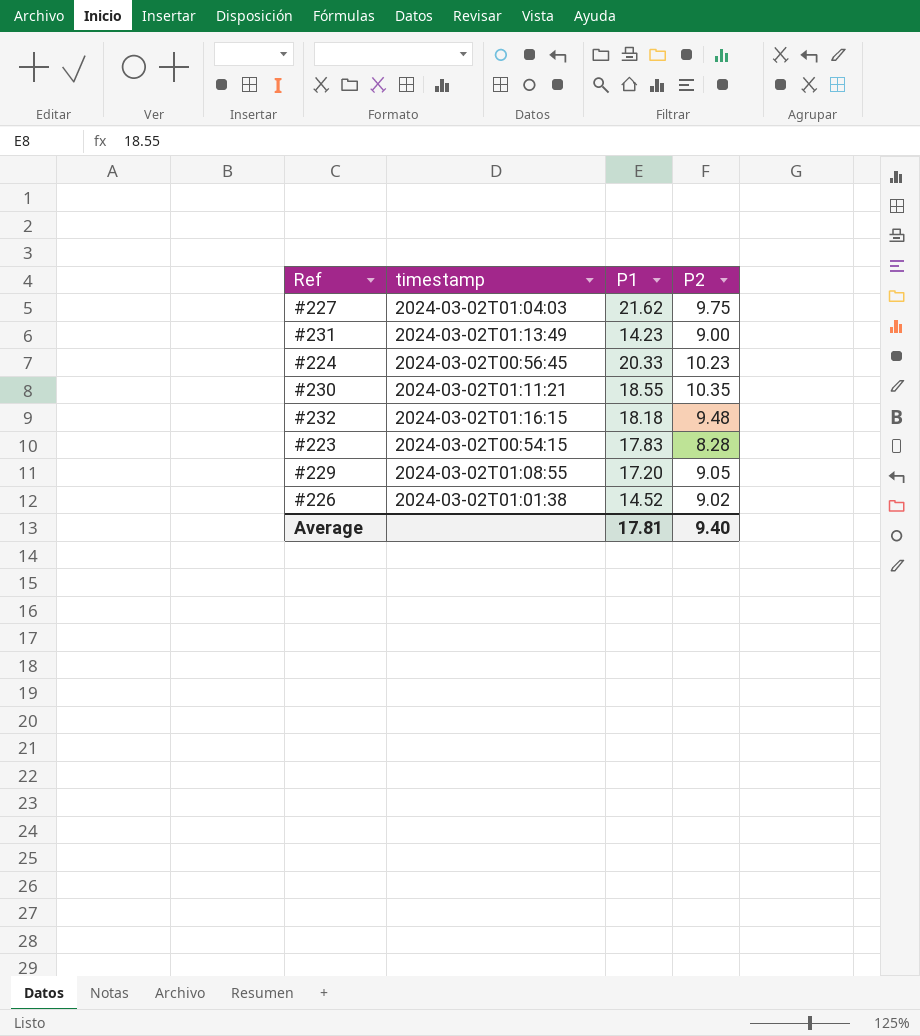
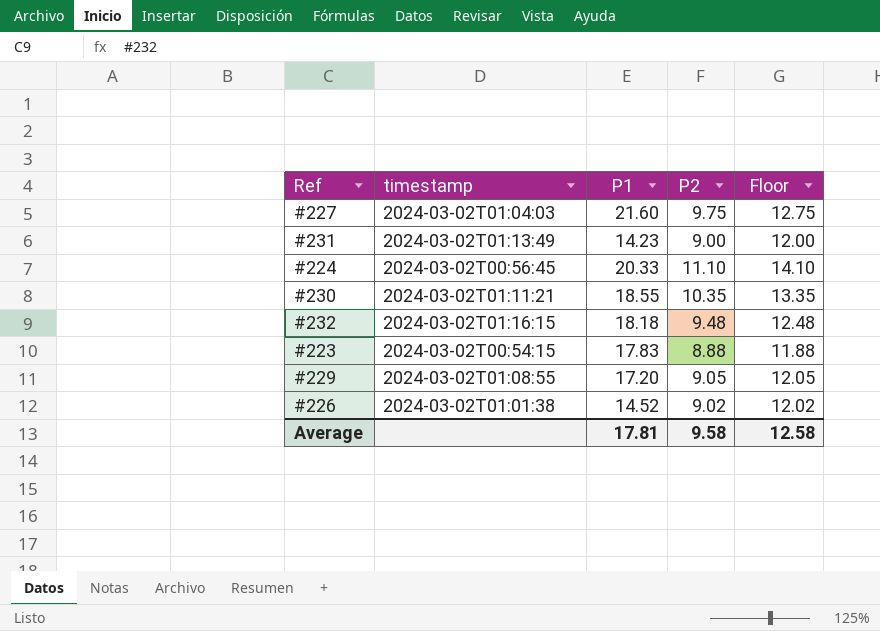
column Floor | formula: none -> [P2] + 3
#227 | P1: 21.62 -> 21.60
#224 | P2: 10.23 -> 11.10
#223 | P2: 8.28 -> 8.88
Average | P2: 9.40 -> 9.58

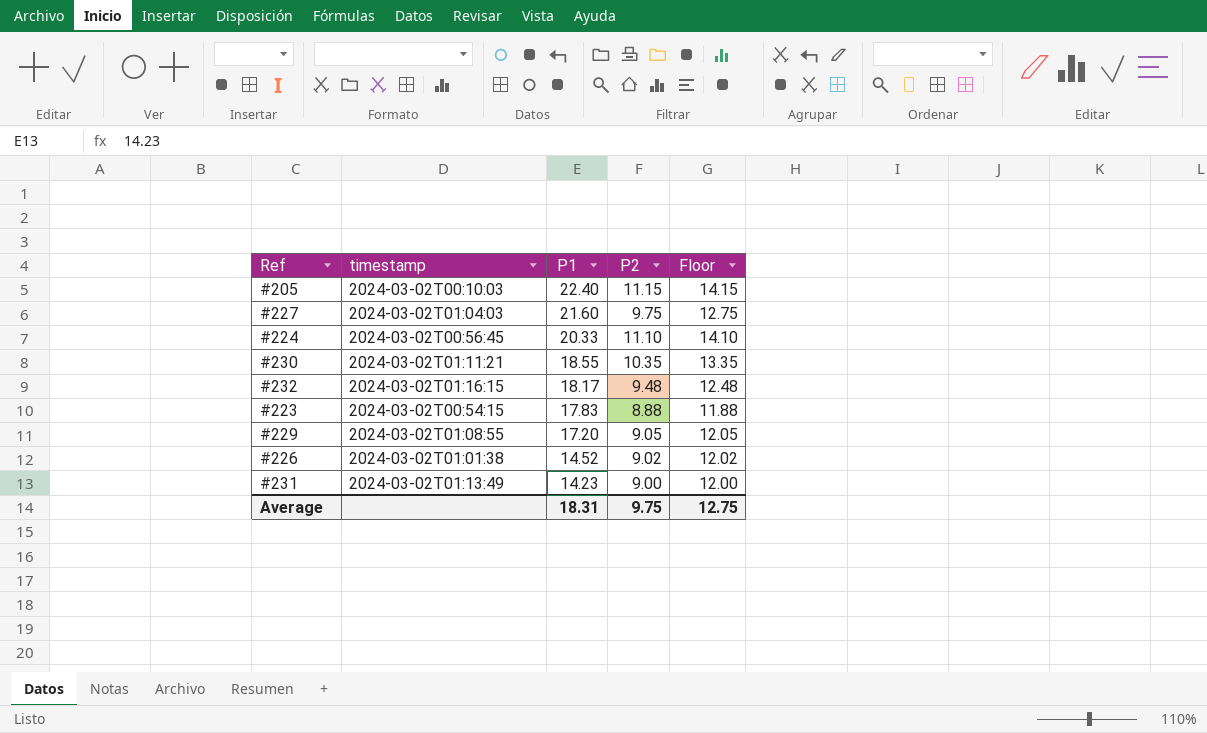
row order: none -> P1 descending
row #205: none -> 2024-03-02T00:10:03 | 22.40 | 11.15 | 14.15
#232 | P1: 18.18 -> 18.17
Average | P1: 17.81 -> 18.31
Average | P2: 9.58 -> 9.75
Average | Floor: 12.58 -> 12.75

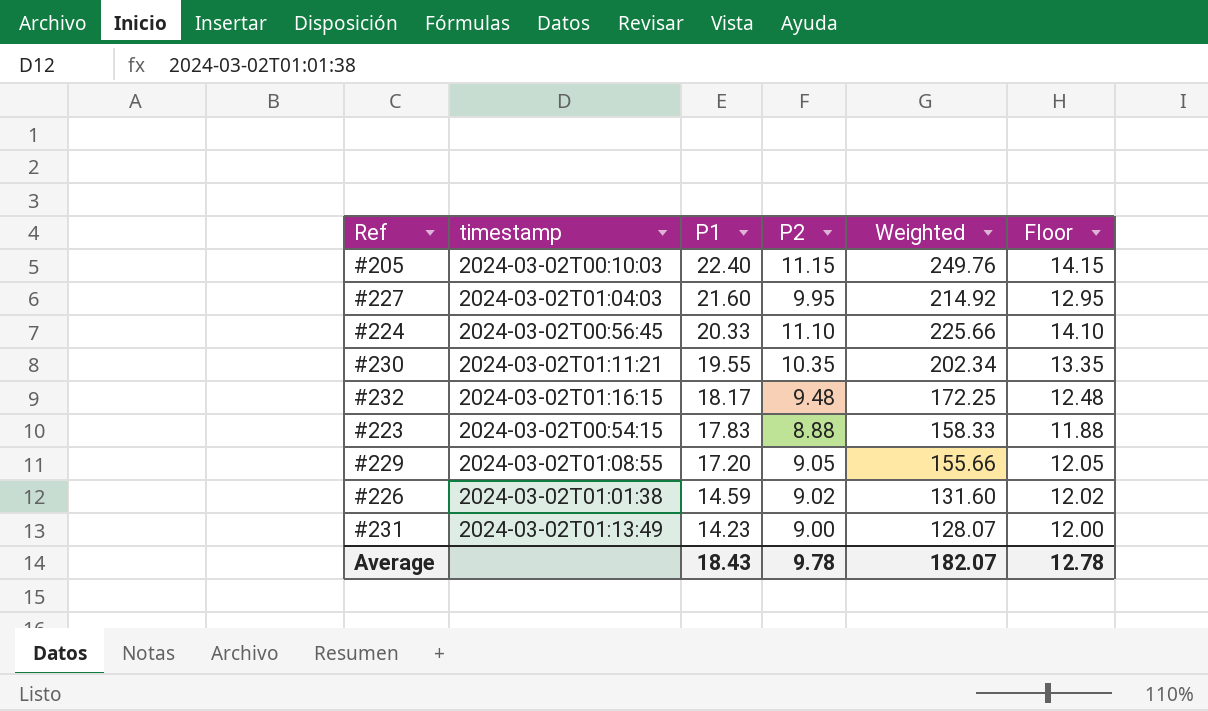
column Weighted | formula: none -> [P1] * [P2]
#227 | P2: 9.75 -> 9.95
#227 | Floor: 12.75 -> 12.95
#230 | P1: 18.55 -> 19.55
#226 | P1: 14.52 -> 14.59
Average | P1: 18.31 -> 18.43
Average | P2: 9.75 -> 9.78
Average | Floor: 12.75 -> 12.78

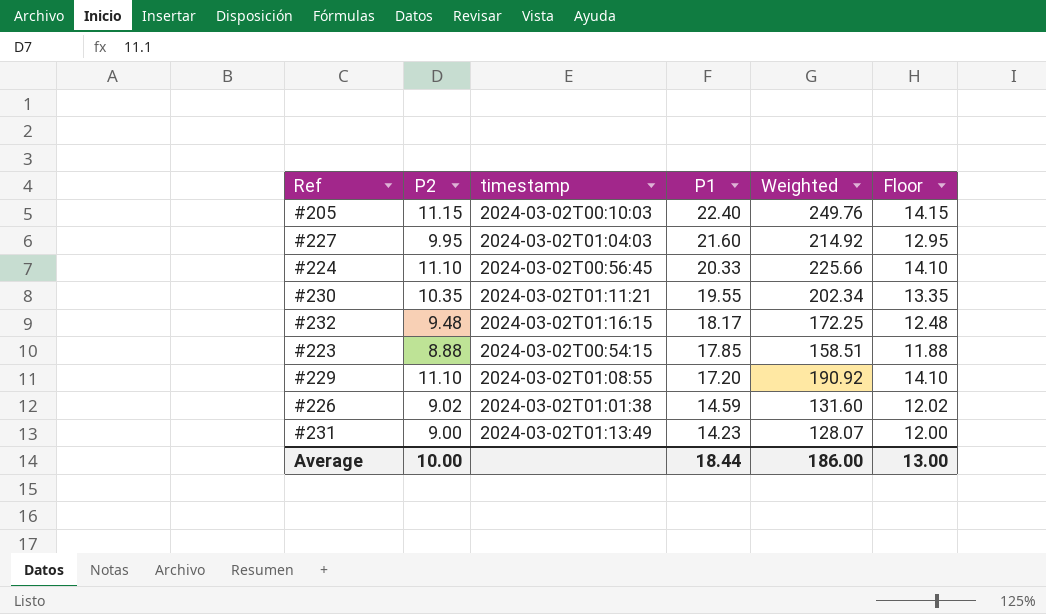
column P2 | position: 4 -> 2
#223 | P1: 17.83 -> 17.85
#223 | Weighted: 158.33 -> 158.51
#229 | P2: 9.05 -> 11.10
#229 | Weighted: 155.66 -> 190.92
#229 | Floor: 12.05 -> 14.10
Average | P2: 9.78 -> 10.00
Average | P1: 18.43 -> 18.44
Average | Weighted: 182.07 -> 186.00
Average | Floor: 12.78 -> 13.00

